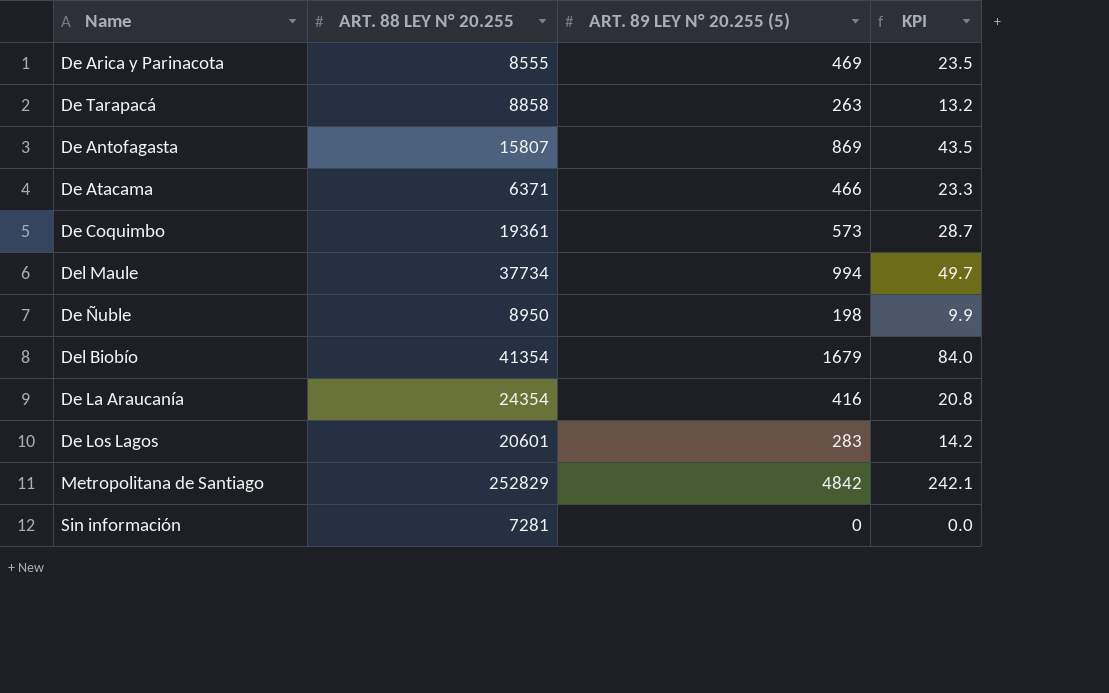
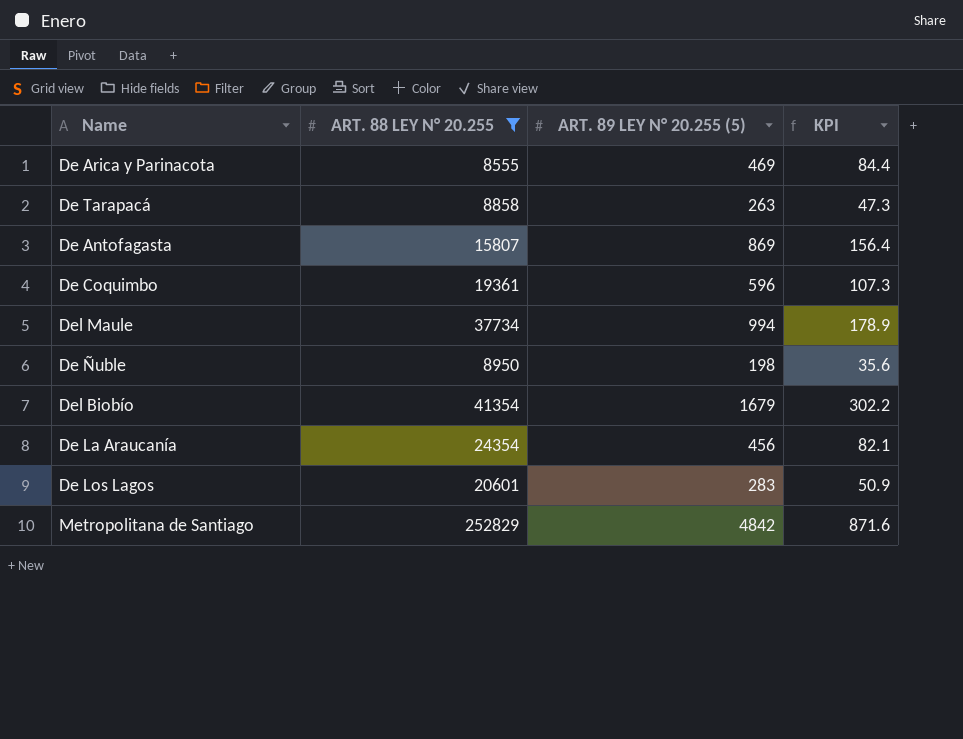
filter: none -> ART. 88 LEY N° 20.255 >= 8555
column KPI | formula: [ART. 89 LEY N° 20.255 (5)] * 0.05 -> [ART. 89 LEY N° 20.255 (5)] * 0.18
De Coquimbo | ART. 89 LEY N° 20.255 (5): 573 -> 596
De La Araucanía | ART. 89 LEY N° 20.255 (5): 416 -> 456

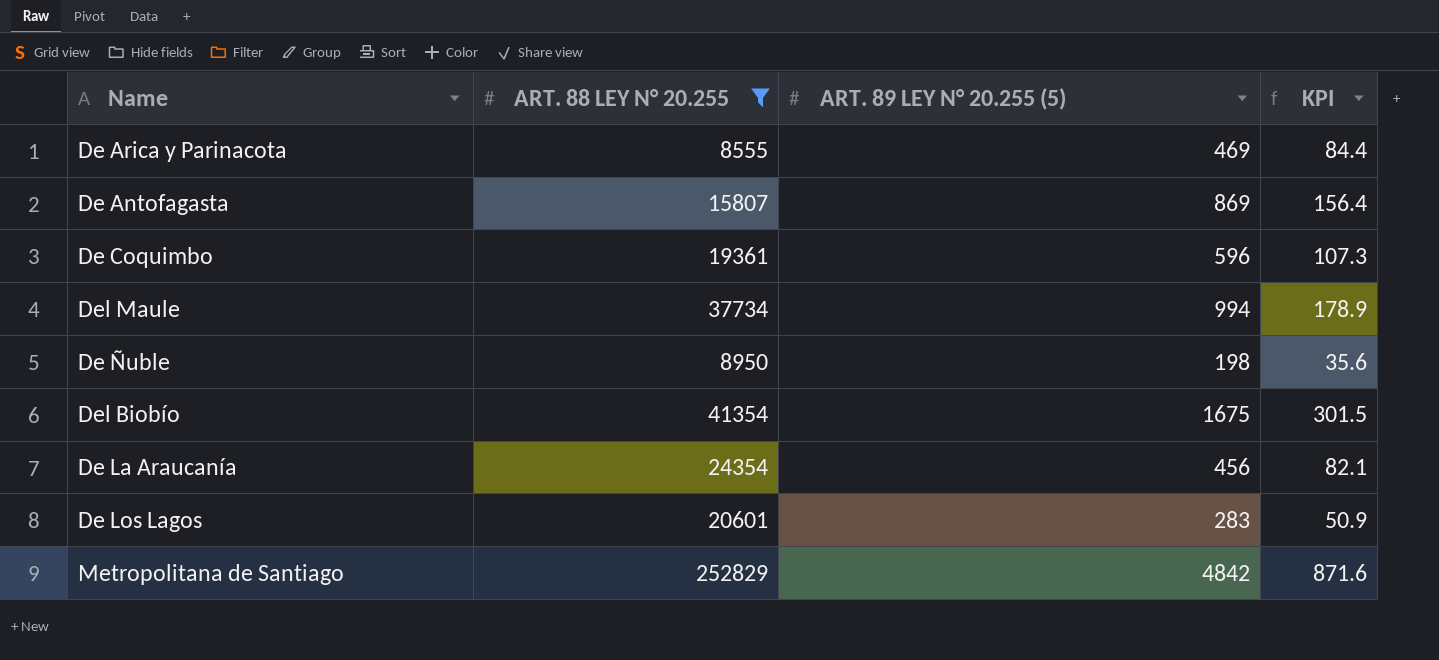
row De Tarapacá: 8858 | 263 | 47.3 -> none
Del Biobío | ART. 89 LEY N° 20.255 (5): 1679 -> 1675
Del Biobío | KPI: 302.2 -> 301.5

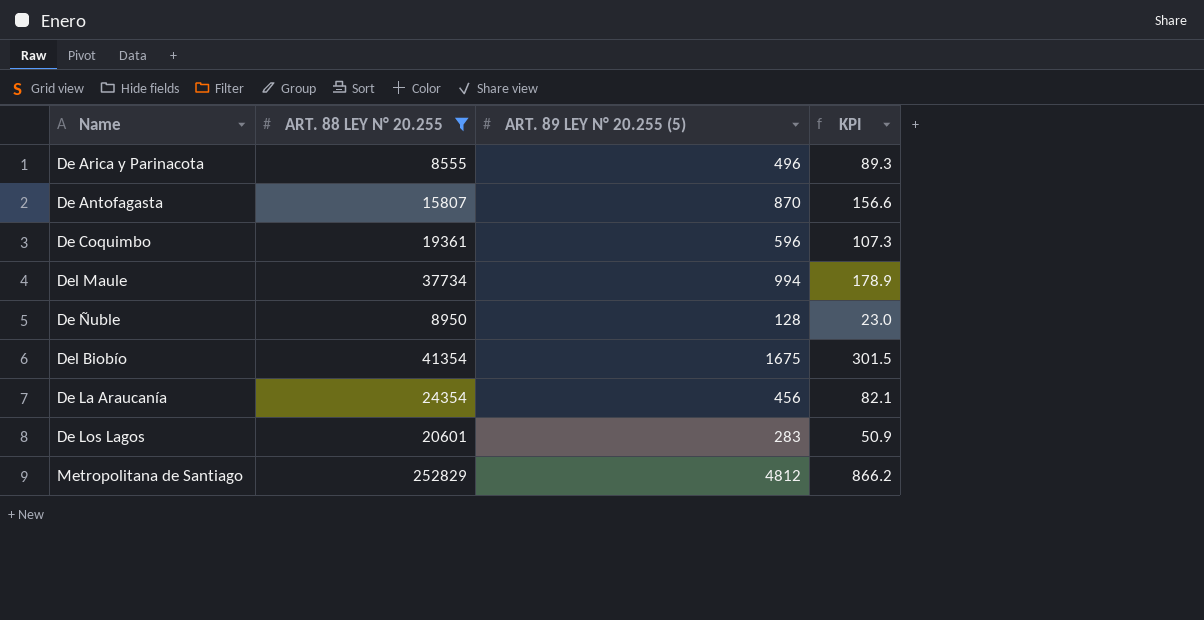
De Arica y Parinacota | ART. 89 LEY N° 20.255 (5): 469 -> 496
De Arica y Parinacota | KPI: 84.4 -> 89.3
De Antofagasta | ART. 89 LEY N° 20.255 (5): 869 -> 870
De Antofagasta | KPI: 156.4 -> 156.6
De Ñuble | ART. 89 LEY N° 20.255 (5): 198 -> 128
De Ñuble | KPI: 35.6 -> 23.0
Metropolitana de Santiago | ART. 89 LEY N° 20.255 (5): 4842 -> 4812
Metropolitana de Santiago | KPI: 871.6 -> 866.2

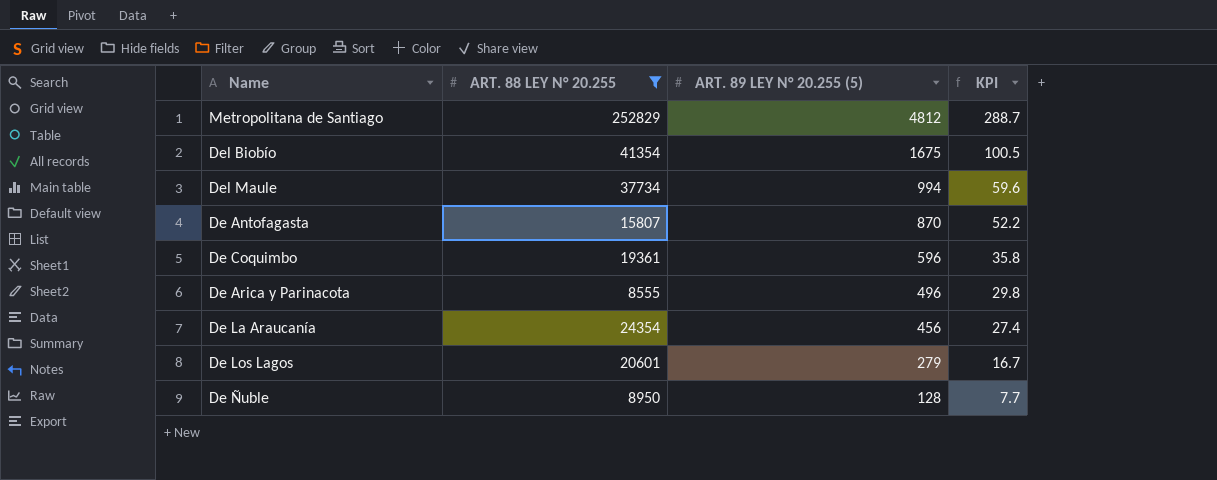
row order: none -> ART. 89 LEY N° 20.255 (5) descending
column KPI | formula: [ART. 89 LEY N° 20.255 (5)] * 0.18 -> [ART. 89 LEY N° 20.255 (5)] * 0.06
De Los Lagos | ART. 89 LEY N° 20.255 (5): 283 -> 279

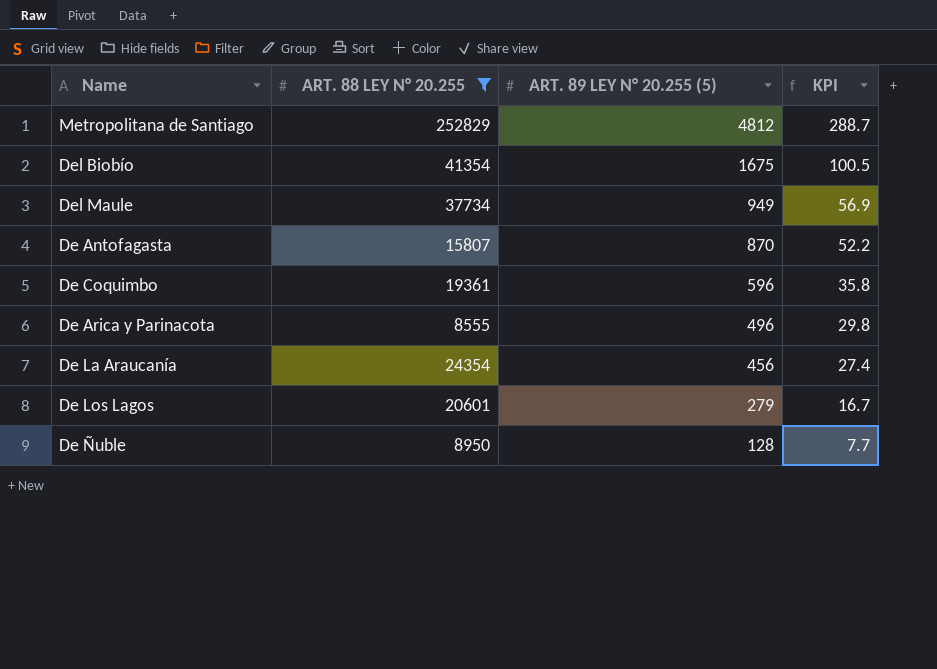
Del Maule | ART. 89 LEY N° 20.255 (5): 994 -> 949
Del Maule | KPI: 59.6 -> 56.9

